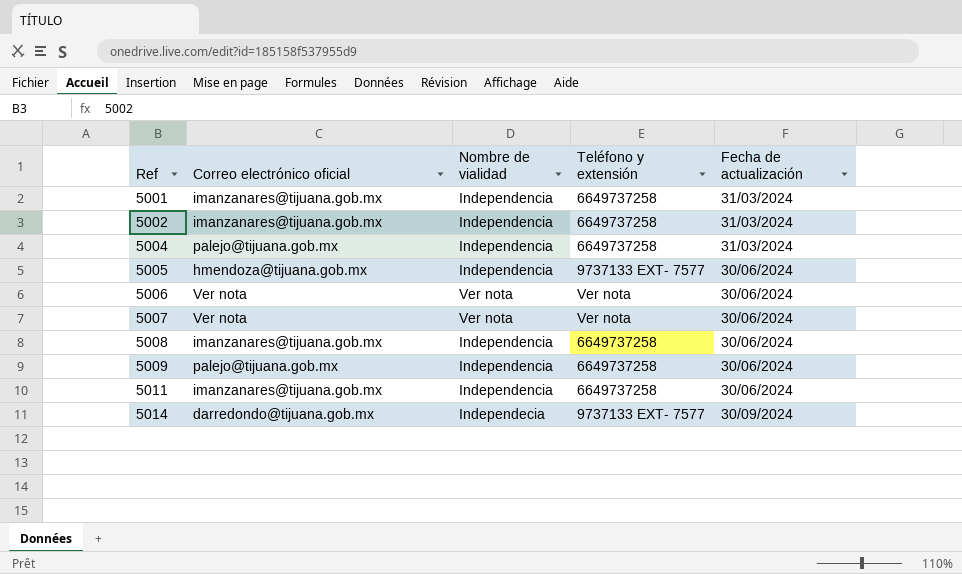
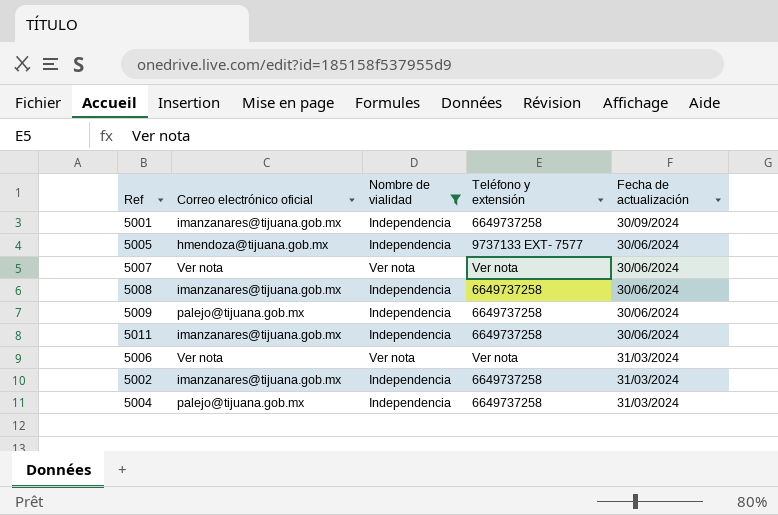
filter: none -> Nombre de vialidad != Independecia
row order: Ref ascending -> Fecha de actualización descending
5001 | Fecha de actualización: 31/03/2024 -> 30/09/2024
5006 | Fecha de actualización: 30/06/2024 -> 31/03/2024

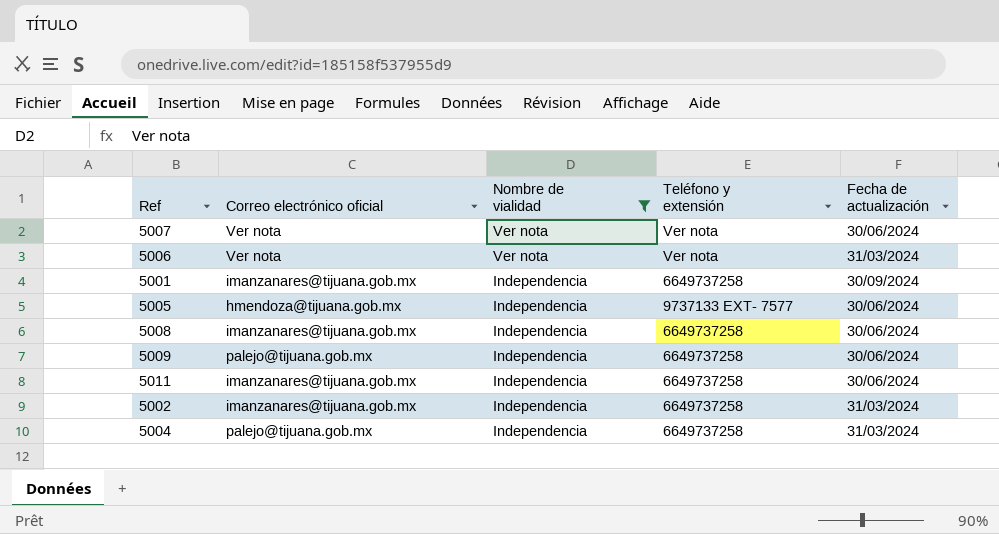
row order: Fecha de actualización descending -> Nombre de vialidad descending

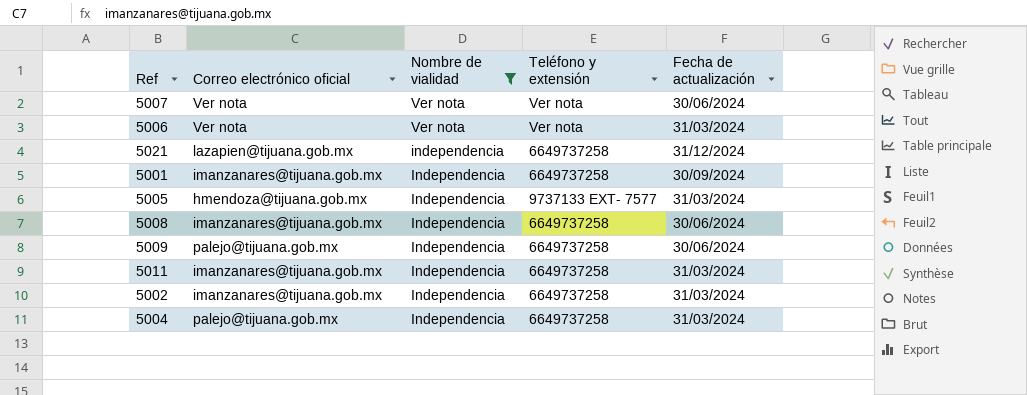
row 5021: none -> lazapien@tijuana.gob.mx | independencia | 6649737258 | 31/12/2024
5005 | Fecha de actualización: 30/06/2024 -> 31/03/2024
5011 | Fecha de actualización: 30/06/2024 -> 31/03/2024

